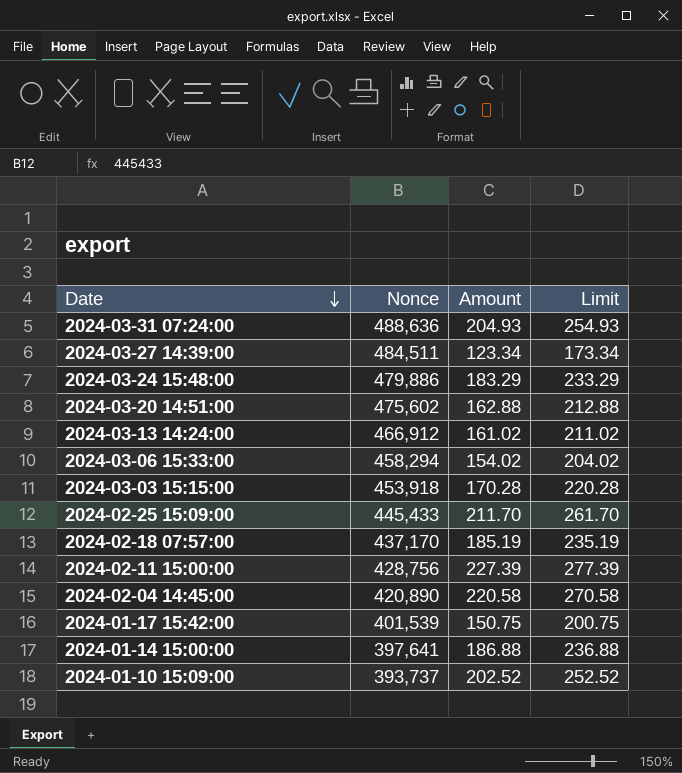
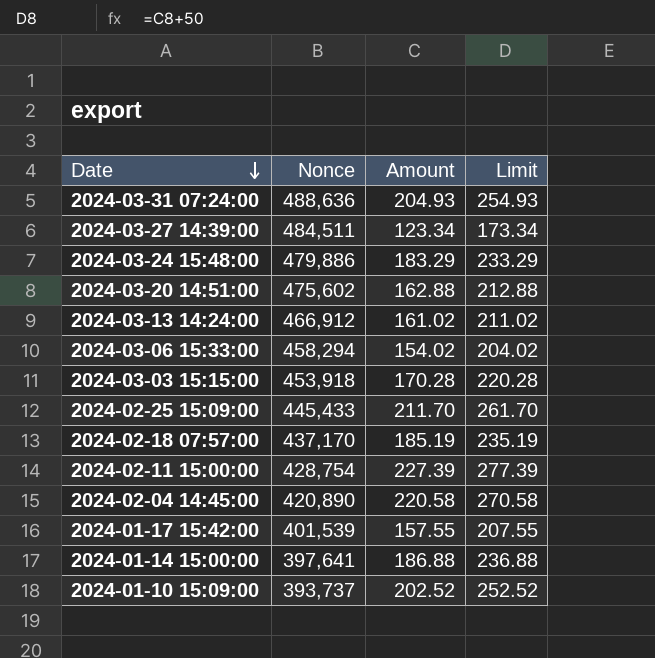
2024-02-11 15:00:00 | Nonce: 428,756 -> 428,754
2024-01-17 15:42:00 | Amount: 150.75 -> 157.55
2024-01-17 15:42:00 | Limit: 200.75 -> 207.55

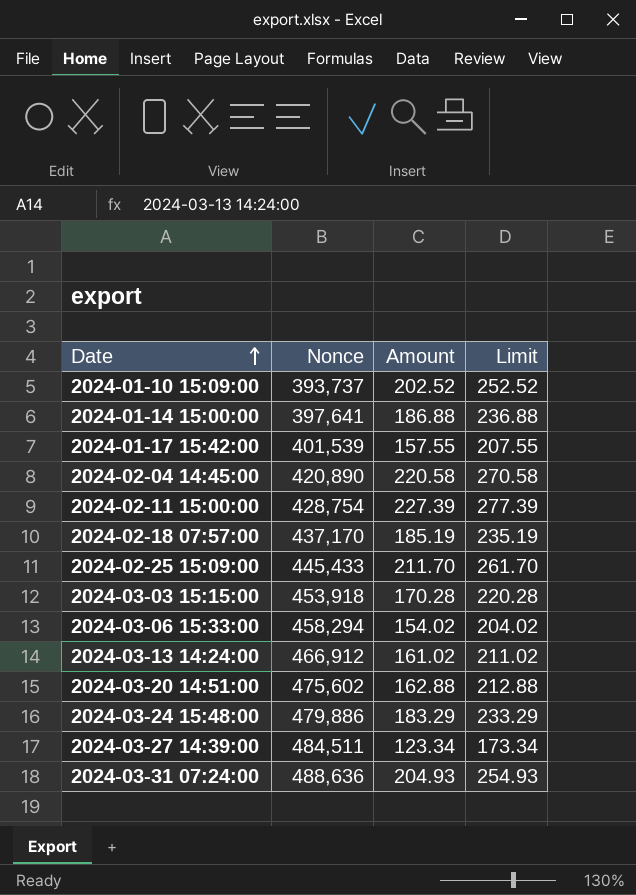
row order: Date descending -> Date ascending

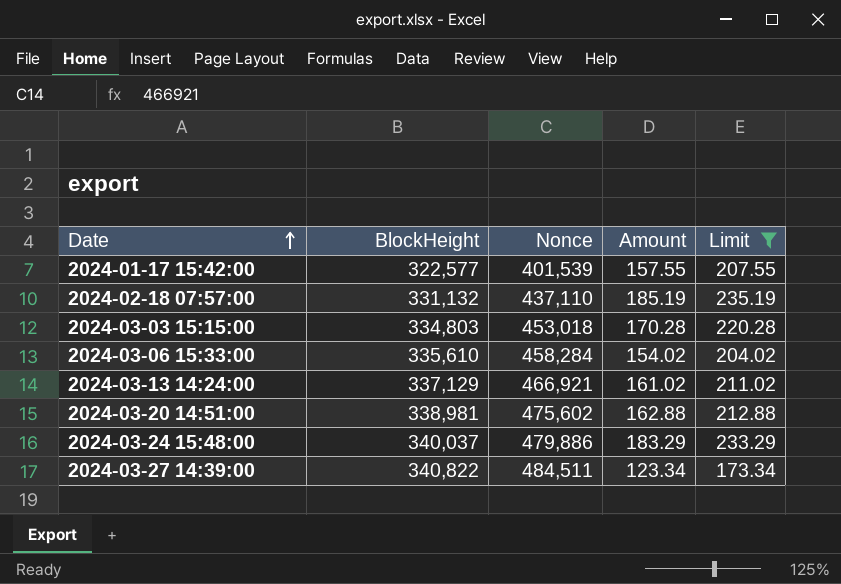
filter: none -> Limit <= 235.19
column BlockHeight | position: none -> 2
2024-02-18 07:57:00 | Nonce: 437,170 -> 437,110
2024-03-03 15:15:00 | Nonce: 453,918 -> 453,018
2024-03-06 15:33:00 | Nonce: 458,294 -> 458,284
2024-03-13 14:24:00 | Nonce: 466,912 -> 466,921

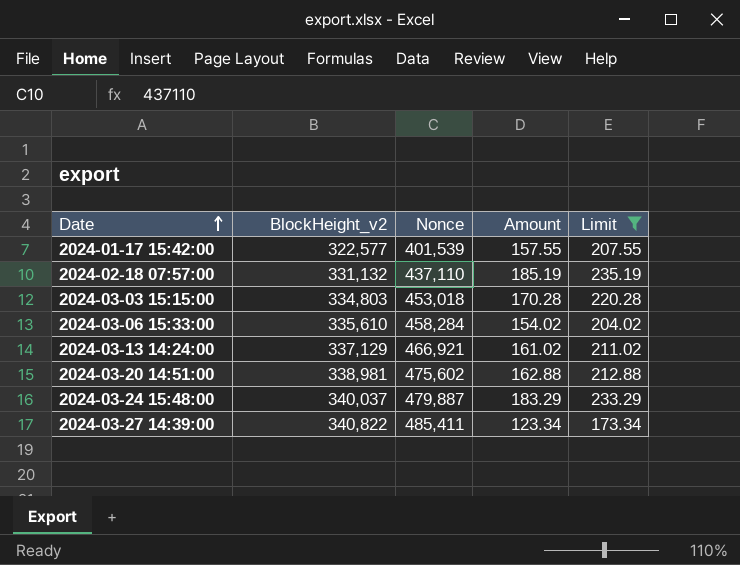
column name: BlockHeight -> BlockHeight_v2
2024-03-24 15:48:00 | Nonce: 479,886 -> 479,887
2024-03-27 14:39:00 | Nonce: 484,511 -> 485,411

